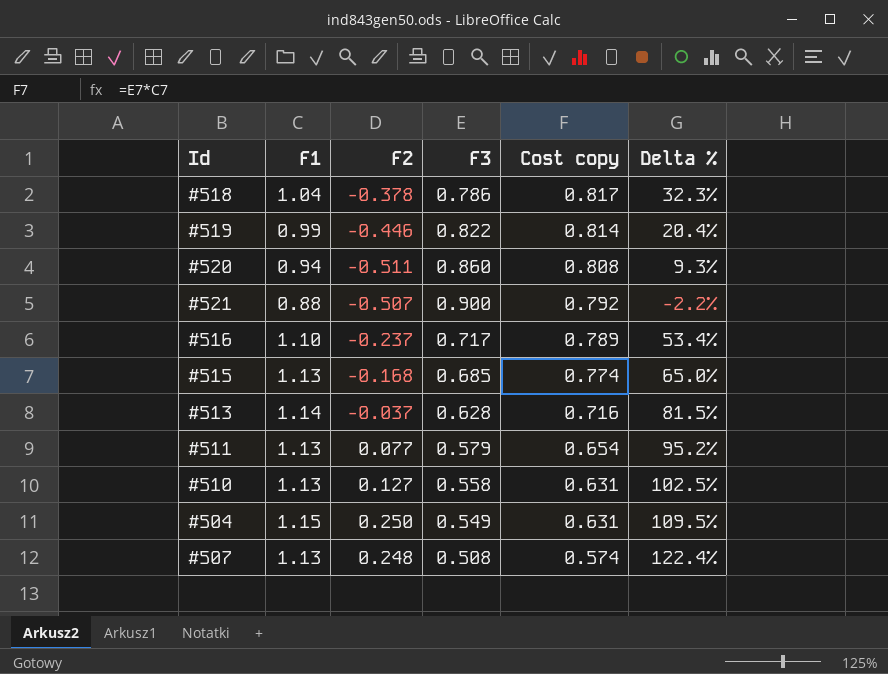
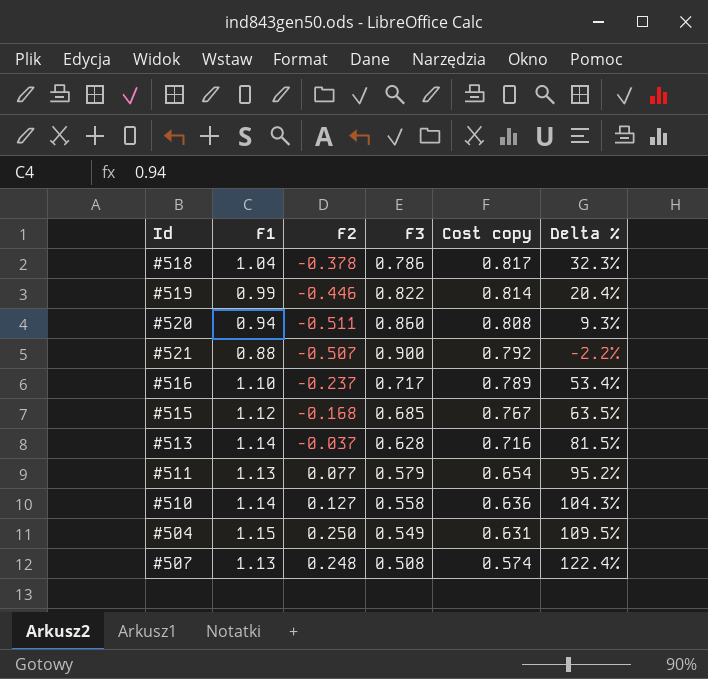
#515 | F1: 1.13 -> 1.12
#515 | Cost copy: 0.774 -> 0.767
#515 | Delta %: 65.0% -> 63.5%
#510 | F1: 1.13 -> 1.14
#510 | Cost copy: 0.631 -> 0.636
#510 | Delta %: 102.5% -> 104.3%

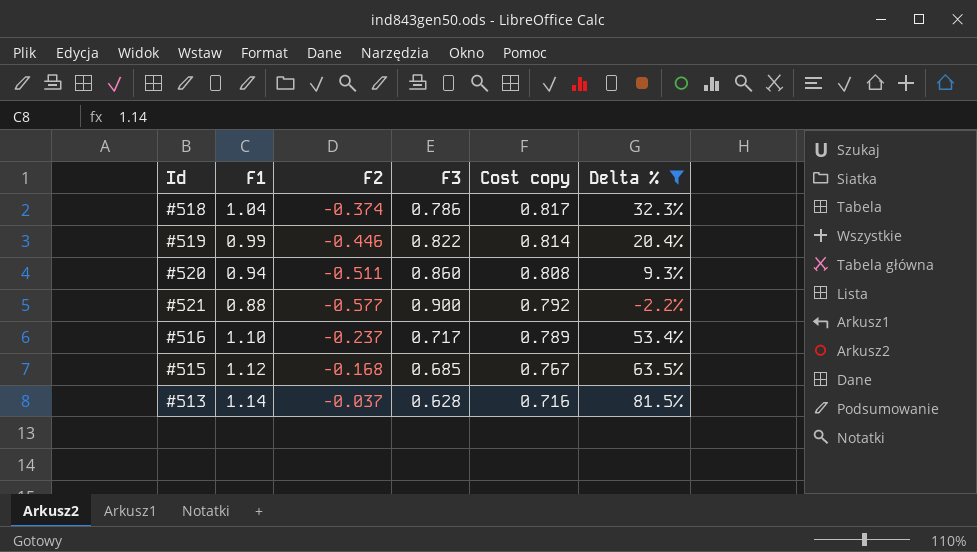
filter: none -> Delta % <= 81.5%
#518 | F2: -0.378 -> -0.374
#521 | F2: -0.507 -> -0.577

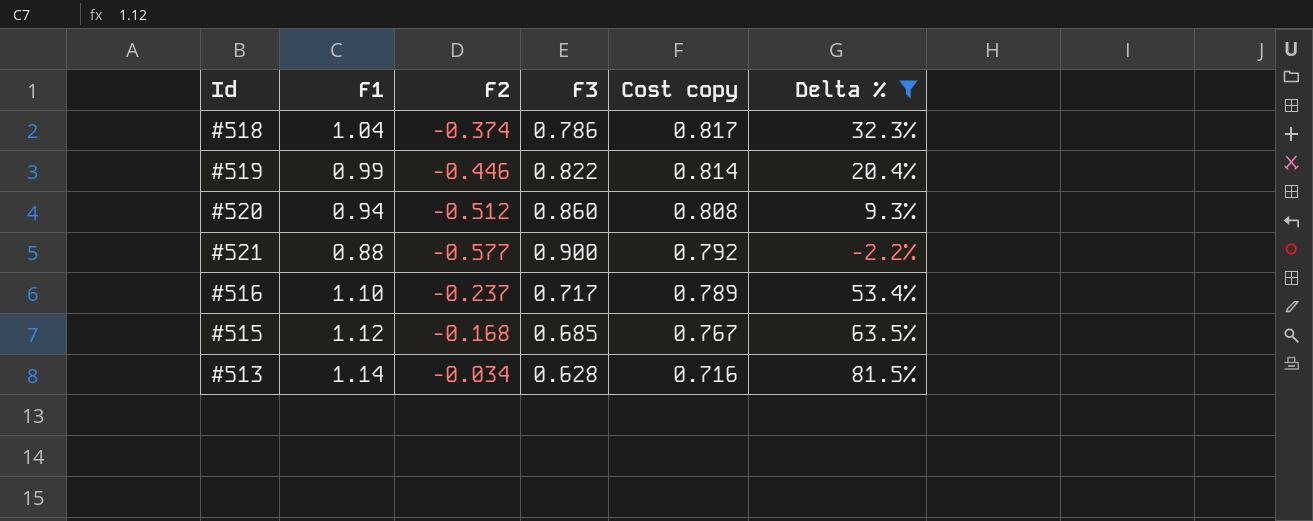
#520 | F2: -0.511 -> -0.512
#513 | F2: -0.037 -> -0.034

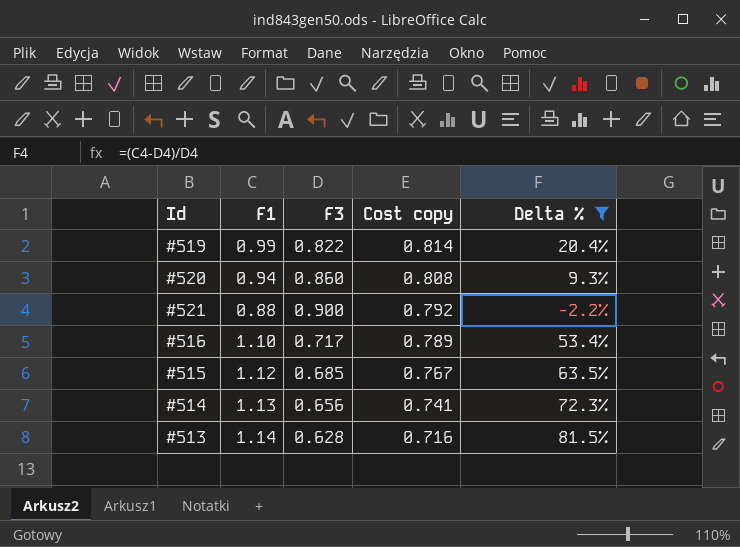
column F2 | position: 3 -> none
row #518: 1.04 | -0.374 | 0.786 | 0.817 | 32.3% -> none
row #514: none -> 1.13 | 0.656 | 0.741 | 72.3%

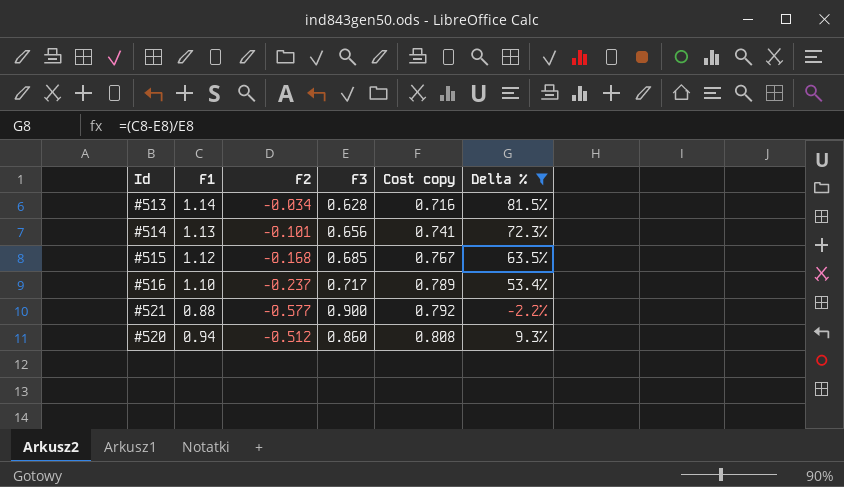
row order: Cost copy descending -> Cost copy ascending
column F2 | position: none -> 3
row #519: 0.99 | 0.822 | 0.814 | 20.4% -> none

